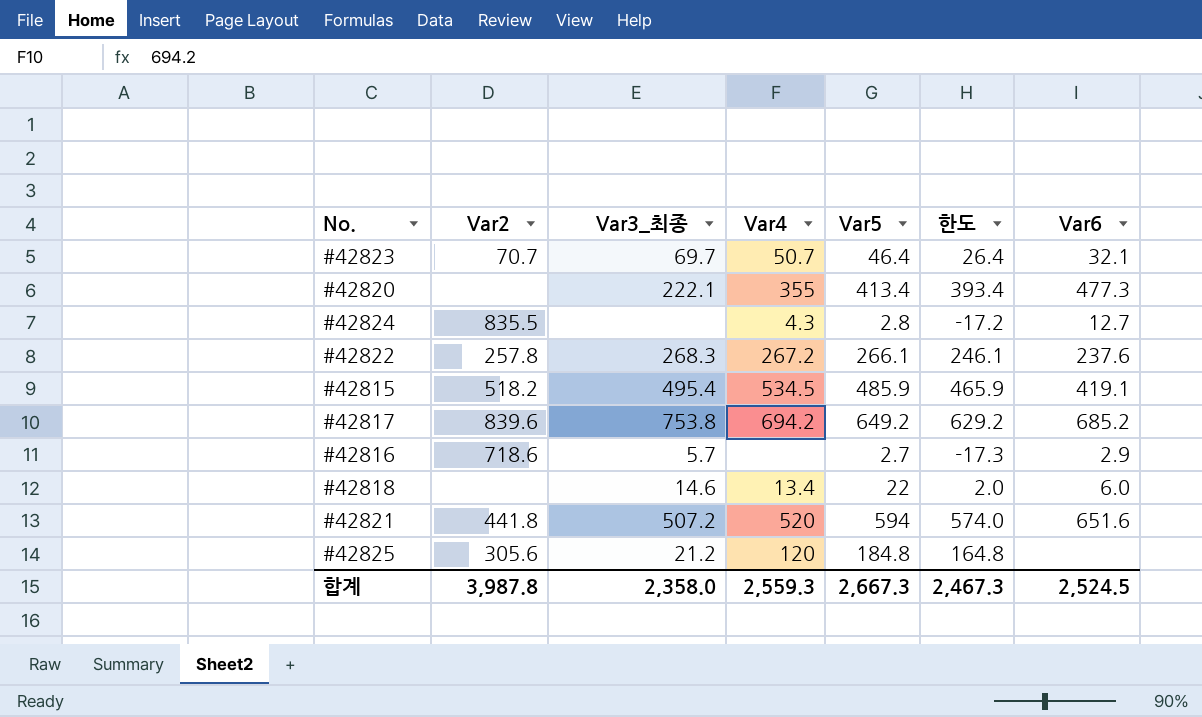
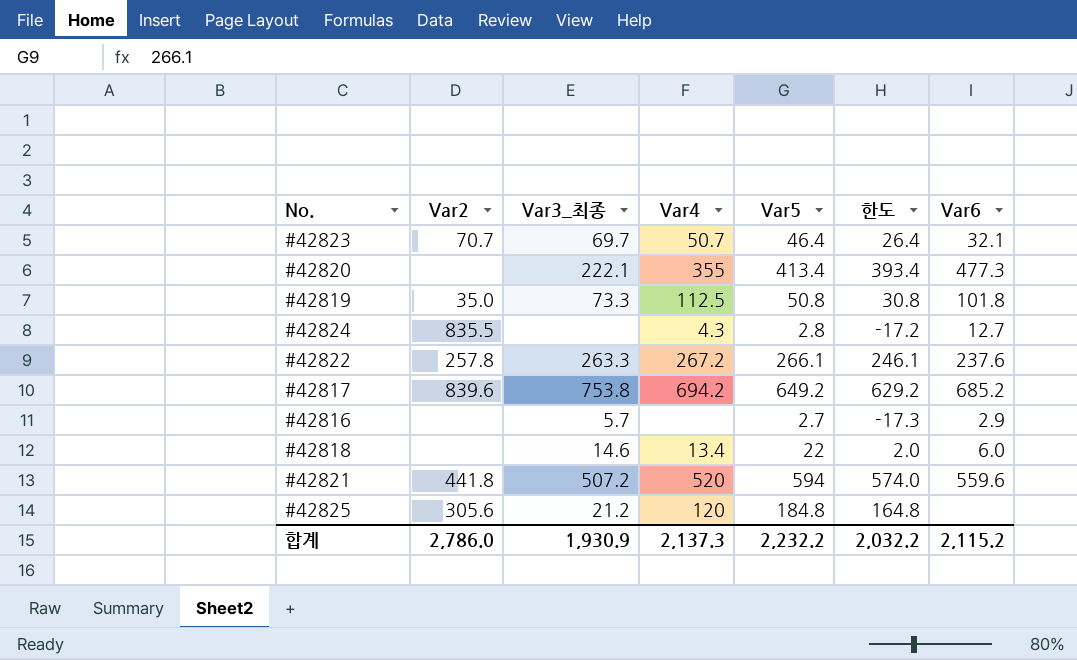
row #42815: 518.2 | 495.4 | 534.5 | 485.9 | 465.9 | 419.1 -> none
row #42819: none -> 35.0 | 73.3 | 112.5 | 50.8 | 30.8 | 101.8
#42822 | Var3_최종: 268.3 -> 263.3
#42816 | Var2: 718.6 -> none
#42821 | Var6: 651.6 -> 559.6
합계 | Var2: 3,987.8 -> 2,786.0
합계 | Var3_최종: 2,358.0 -> 1,930.9
합계 | Var4: 2,559.3 -> 2,137.3
합계 | Var5: 2,667.3 -> 2,232.2
합계 | 한도: 2,467.3 -> 2,032.2
합계 | Var6: 2,524.5 -> 2,115.2

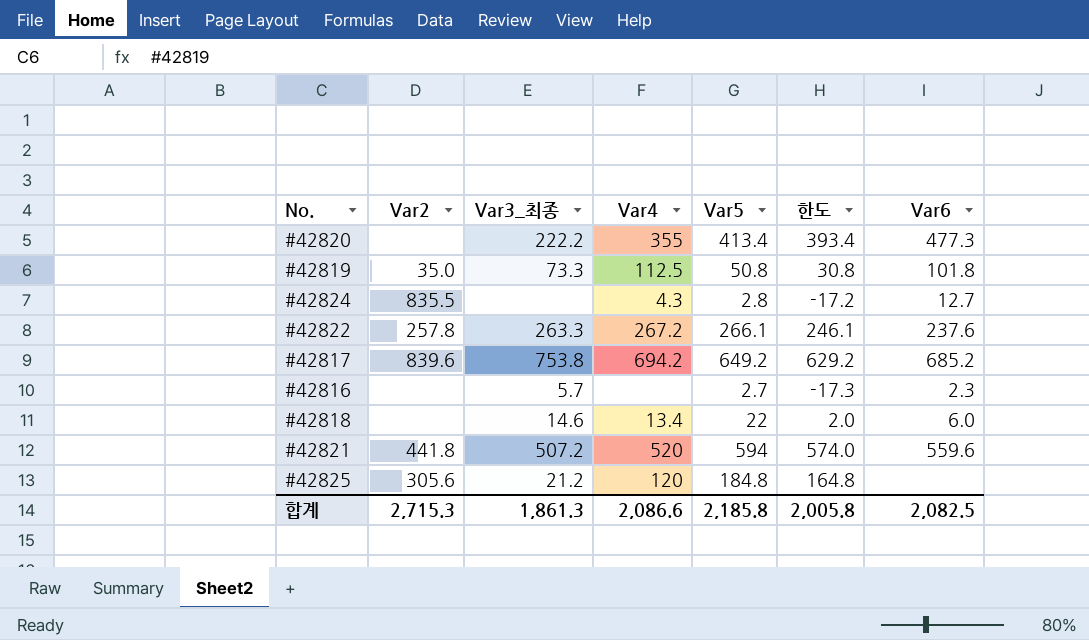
row #42823: 70.7 | 69.7 | 50.7 | 46.4 | 26.4 | 32.1 -> none
#42820 | Var3_최종: 222.1 -> 222.2
#42816 | Var6: 2.9 -> 2.3
합계 | Var2: 2,786.0 -> 2,715.3
합계 | Var3_최종: 1,930.9 -> 1,861.3
합계 | Var4: 2,137.3 -> 2,086.6
합계 | Var5: 2,232.2 -> 2,185.8
합계 | 한도: 2,032.2 -> 2,005.8
합계 | Var6: 2,115.2 -> 2,082.5

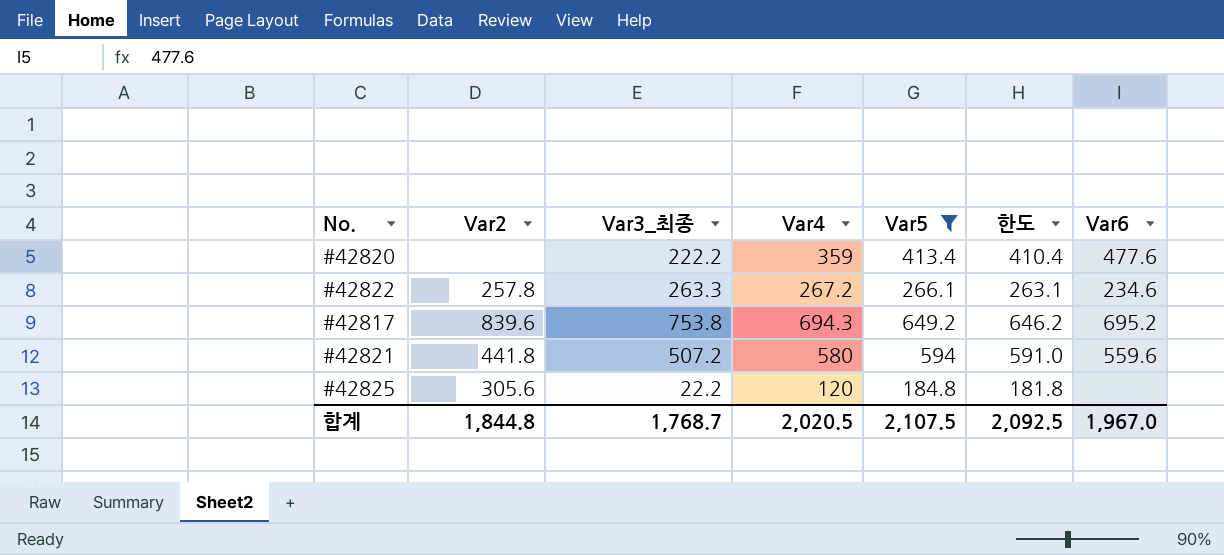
filter: none -> Var5 >= 184.8
column 한도 | formula: [Var5] - 20 -> [Var5] - 3
#42820 | Var4: 355 -> 359
#42820 | Var6: 477.3 -> 477.6
#42822 | Var6: 237.6 -> 234.6
#42817 | Var4: 694.2 -> 694.3
#42817 | Var6: 685.2 -> 695.2
#42821 | Var4: 520 -> 580
#42825 | Var3_최종: 21.2 -> 22.2
합계 | Var2: 2,715.3 -> 1,844.8
합계 | Var3_최종: 1,861.3 -> 1,768.7
합계 | Var4: 2,086.6 -> 2,020.5
합계 | Var5: 2,185.8 -> 2,107.5
합계 | 한도: 2,005.8 -> 2,092.5
합계 | Var6: 2,082.5 -> 1,967.0

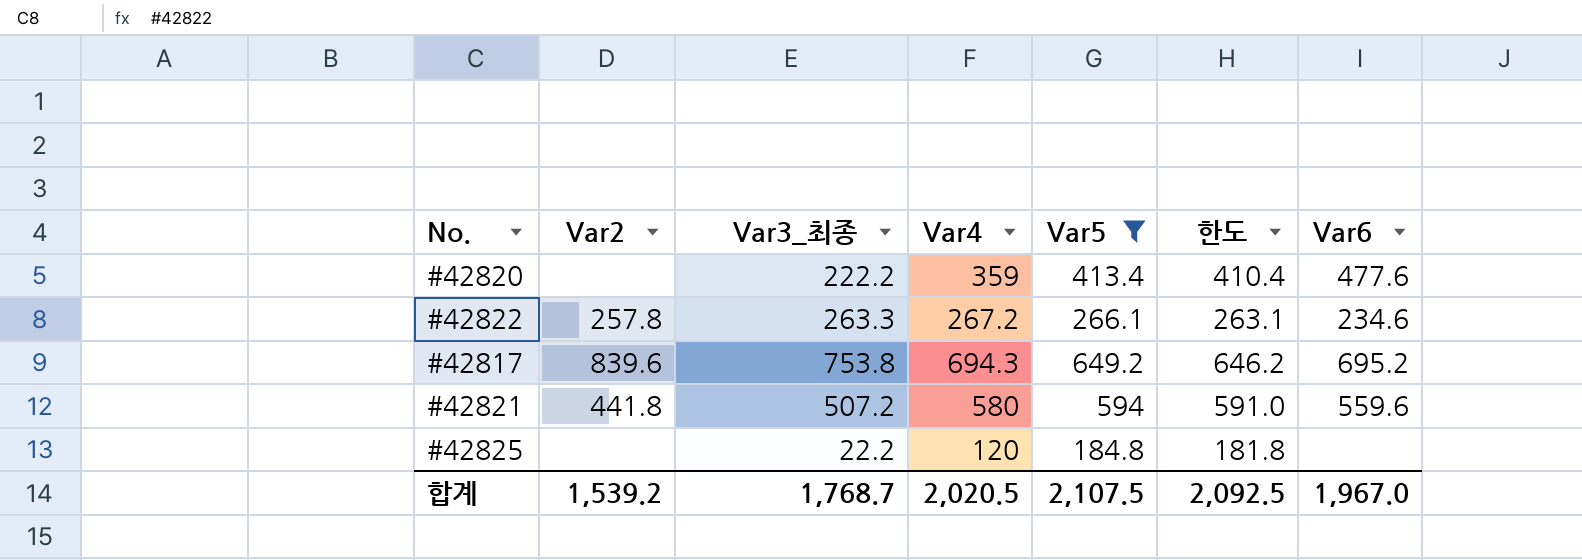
#42825 | Var2: 305.6 -> none
합계 | Var2: 1,844.8 -> 1,539.2

